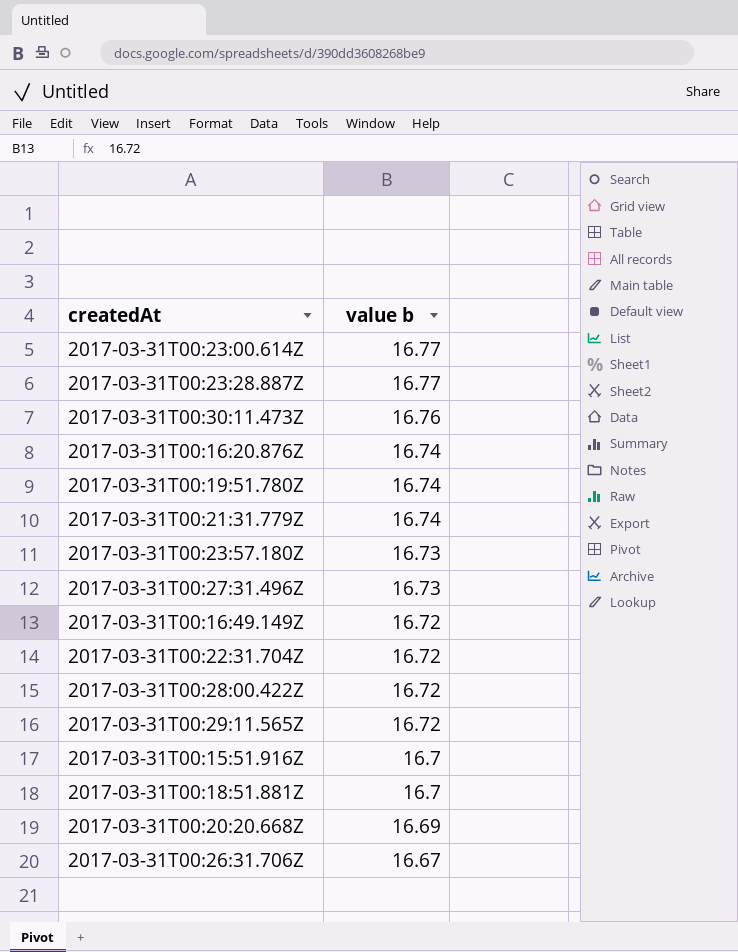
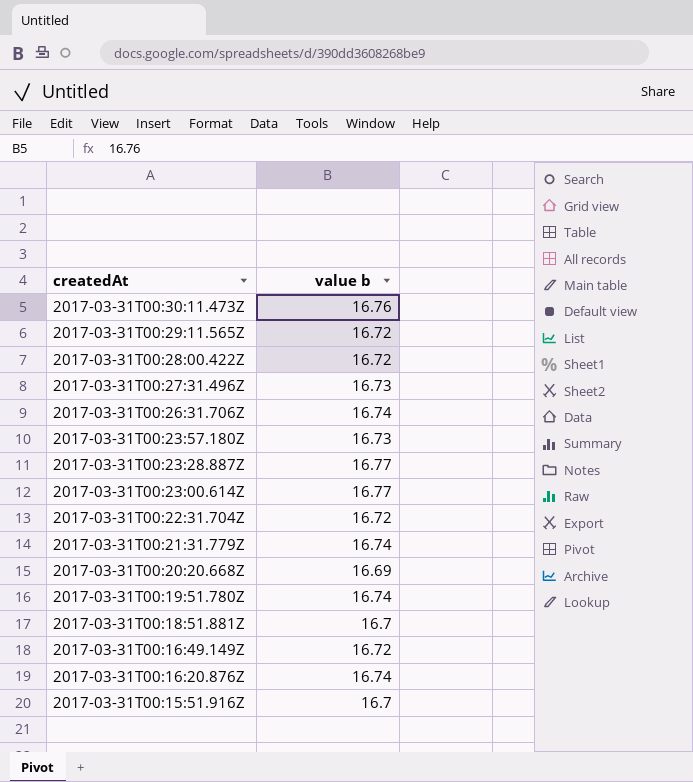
row order: value b descending -> createdAt descending
2017-03-31T00:26:31.706Z | value b: 16.67 -> 16.74

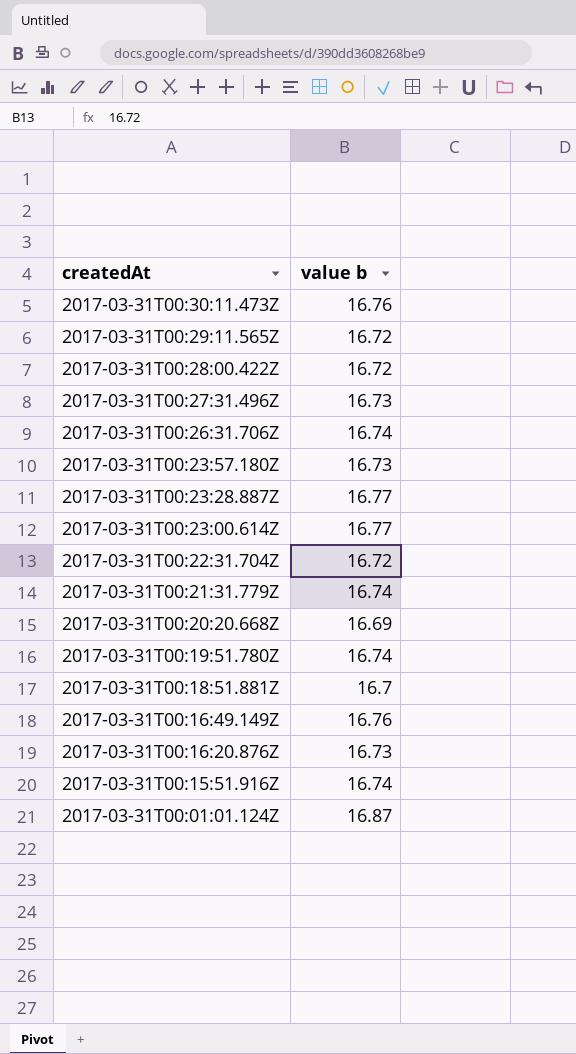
2017-03-31T00:16:49.149Z | value b: 16.72 -> 16.76
2017-03-31T00:16:20.876Z | value b: 16.74 -> 16.73
2017-03-31T00:15:51.916Z | value b: 16.7 -> 16.74
row 2017-03-31T00:01:01.124Z: none -> 16.87

